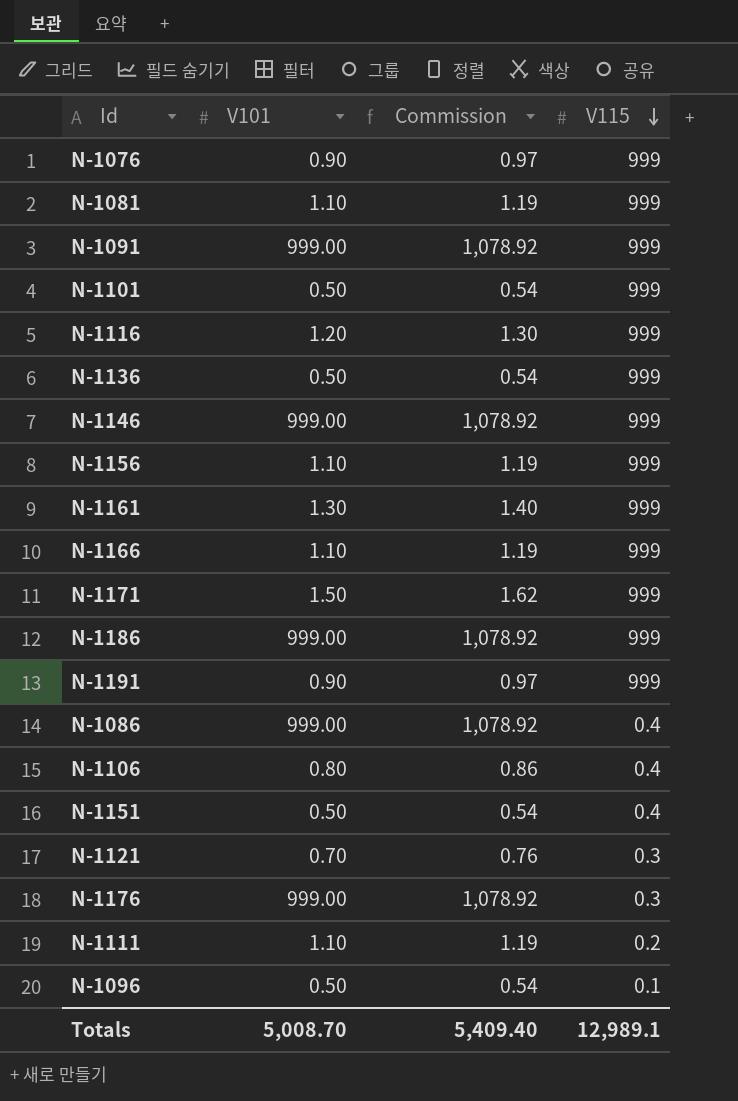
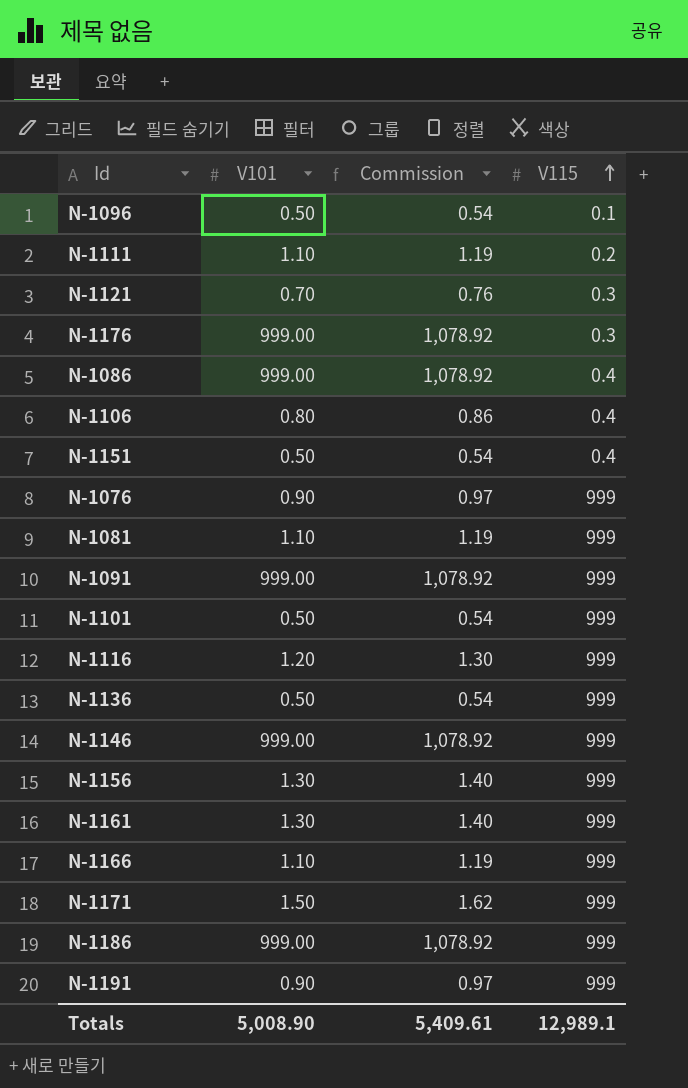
row order: V115 descending -> V115 ascending
N-1156 | V101: 1.10 -> 1.30
N-1156 | Commission: 1.19 -> 1.40
Totals | V101: 5,008.70 -> 5,008.90
Totals | Commission: 5,409.40 -> 5,409.61

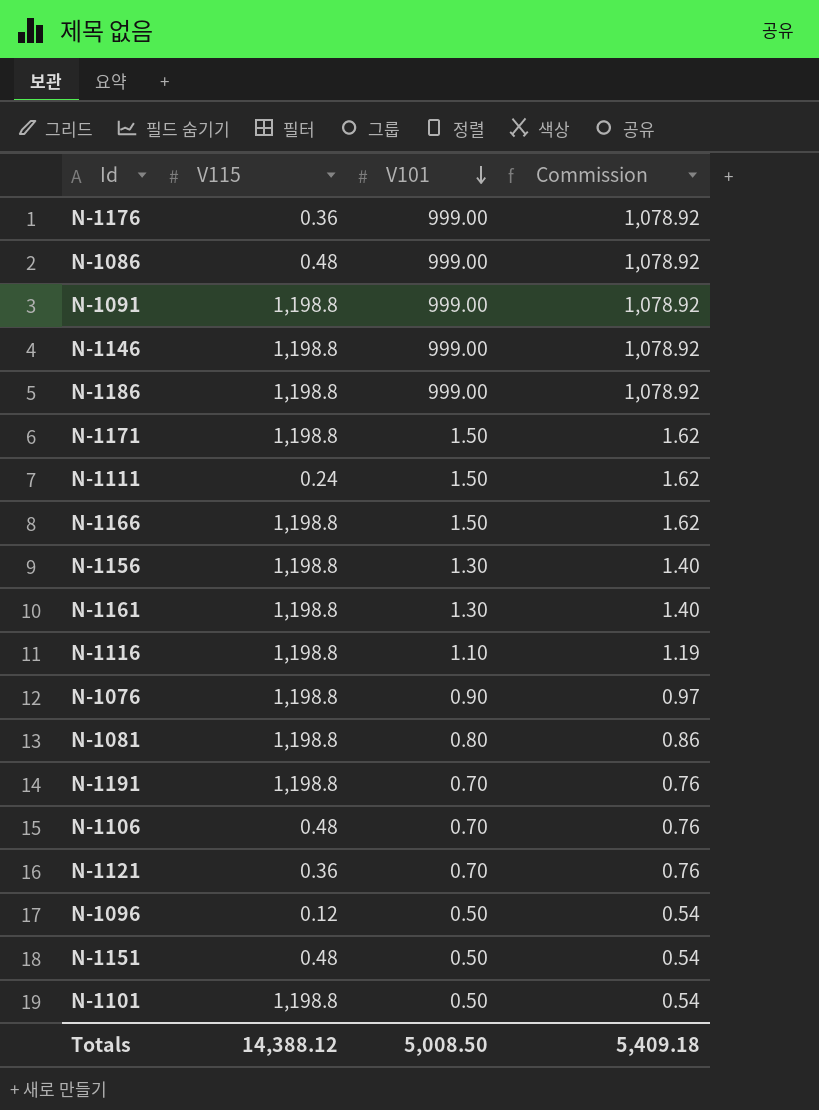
row order: V115 ascending -> V101 descending
column V115 | position: 4 -> 2
row N-1136: 0.50 | 0.54 | 999 -> none
N-1176 | V115: 0.3 -> 0.36
N-1086 | V115: 0.4 -> 0.48
N-1091 | V115: 999 -> 1,198.8
N-1146 | V115: 999 -> 1,198.8
N-1186 | V115: 999 -> 1,198.8
N-1171 | V115: 999 -> 1,198.8
N-1111 | V115: 0.2 -> 0.24
N-1111 | V101: 1.10 -> 1.50
N-1111 | Commission: 1.19 -> 1.62
N-1166 | V115: 999 -> 1,198.8
N-1166 | V101: 1.10 -> 1.50
N-1166 | Commission: 1.19 -> 1.62
N-1156 | V115: 999 -> 1,198.8
N-1161 | V115: 999 -> 1,198.8
N-1116 | V115: 999 -> 1,198.8
N-1116 | V101: 1.20 -> 1.10
N-1116 | Commission: 1.30 -> 1.19
N-1076 | V115: 999 -> 1,198.8
N-1081 | V115: 999 -> 1,198.8
N-1081 | V101: 1.10 -> 0.80
N-1081 | Commission: 1.19 -> 0.86
N-1191 | V115: 999 -> 1,198.8
N-1191 | V101: 0.90 -> 0.70
N-1191 | Commission: 0.97 -> 0.76
N-1106 | V115: 0.4 -> 0.48
N-1106 | V101: 0.80 -> 0.70
N-1106 | Commission: 0.86 -> 0.76
N-1121 | V115: 0.3 -> 0.36
N-1096 | V115: 0.1 -> 0.12
N-1151 | V115: 0.4 -> 0.48
N-1101 | V115: 999 -> 1,198.8
Totals | V115: 12,989.1 -> 14,388.12
Totals | V101: 5,008.90 -> 5,008.50
Totals | Commission: 5,409.61 -> 5,409.18

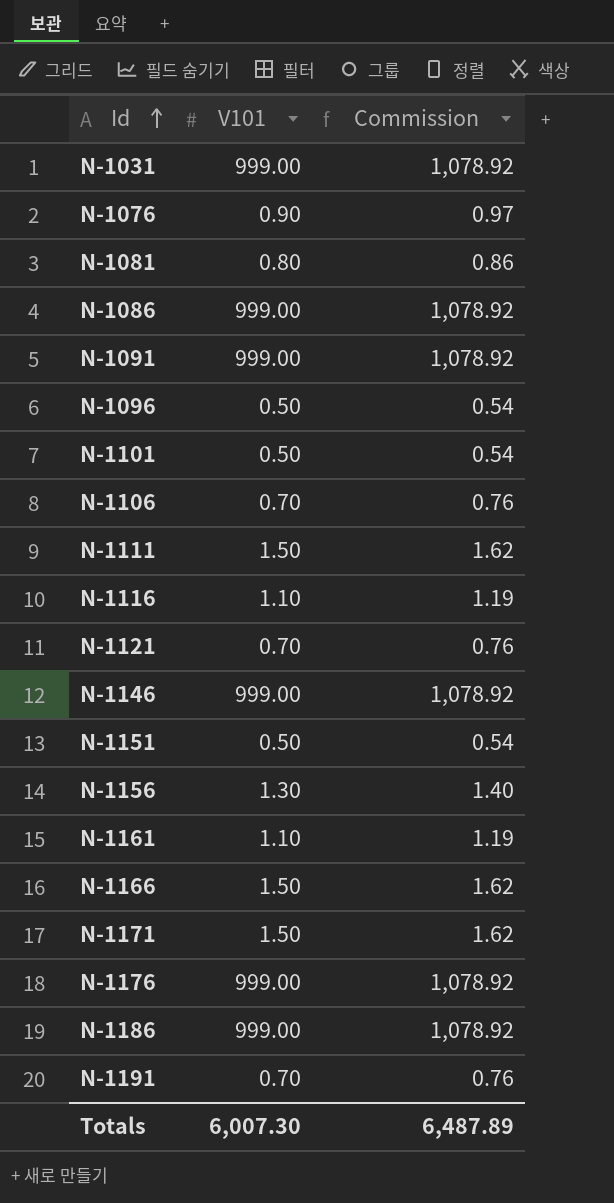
row order: V101 descending -> Id ascending
column V115 | position: 2 -> none
row N-1031: none -> 999.00 | 1,078.92
N-1161 | V101: 1.30 -> 1.10
N-1161 | Commission: 1.40 -> 1.19
Totals | V101: 5,008.50 -> 6,007.30
Totals | Commission: 5,409.18 -> 6,487.89

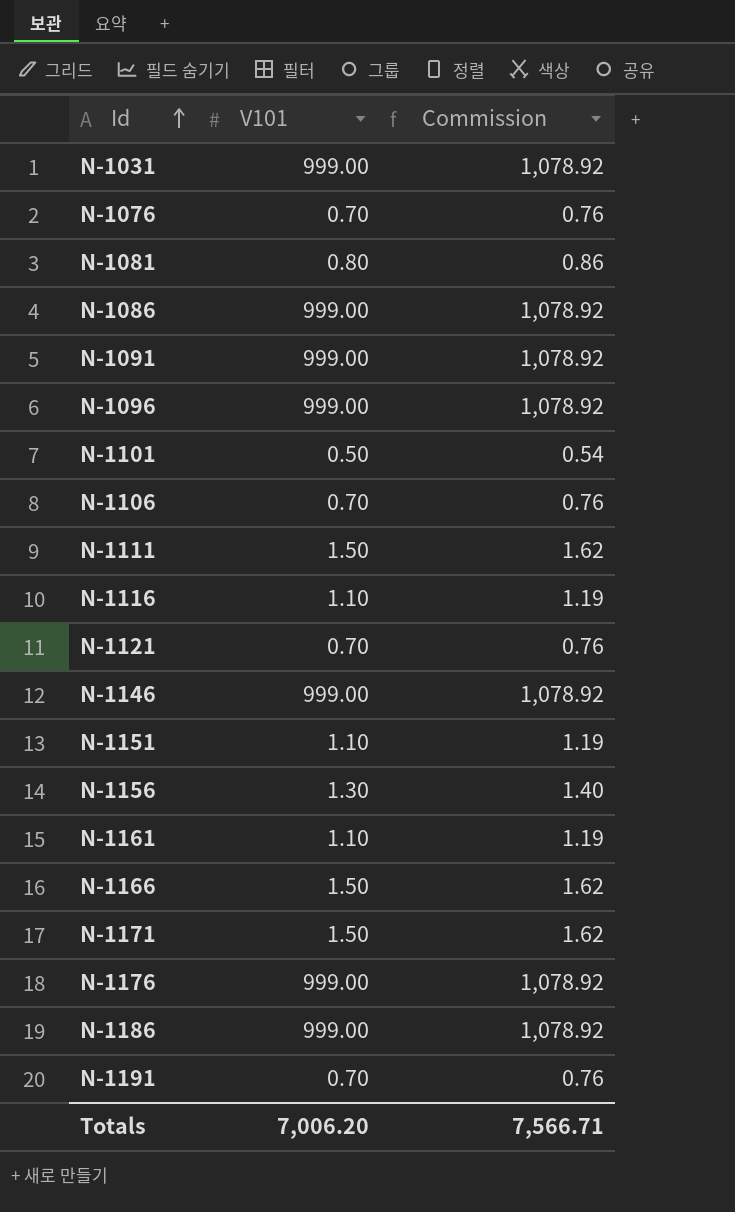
N-1076 | V101: 0.90 -> 0.70
N-1076 | Commission: 0.97 -> 0.76
N-1096 | V101: 0.50 -> 999.00
N-1096 | Commission: 0.54 -> 1,078.92
N-1151 | V101: 0.50 -> 1.10
N-1151 | Commission: 0.54 -> 1.19
Totals | V101: 6,007.30 -> 7,006.20
Totals | Commission: 6,487.89 -> 7,566.71

